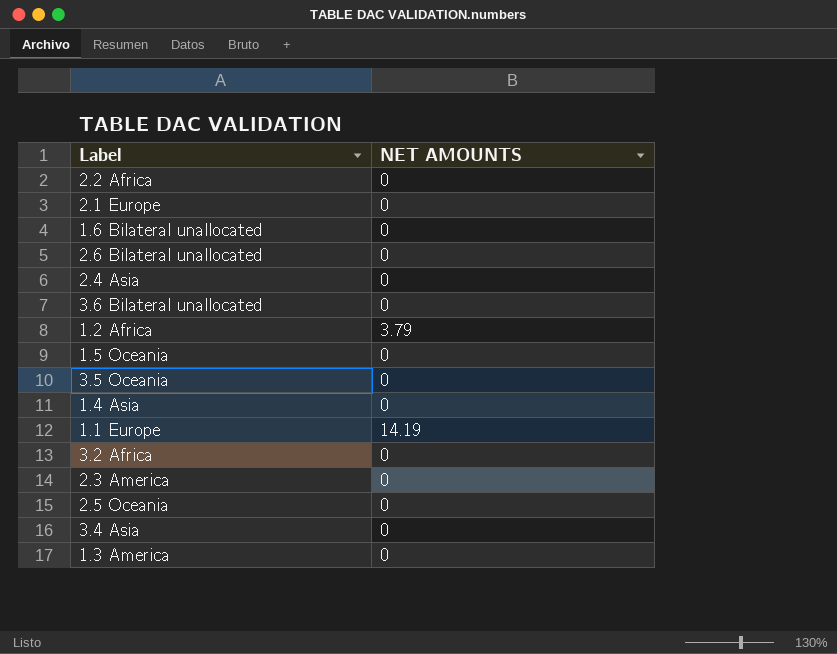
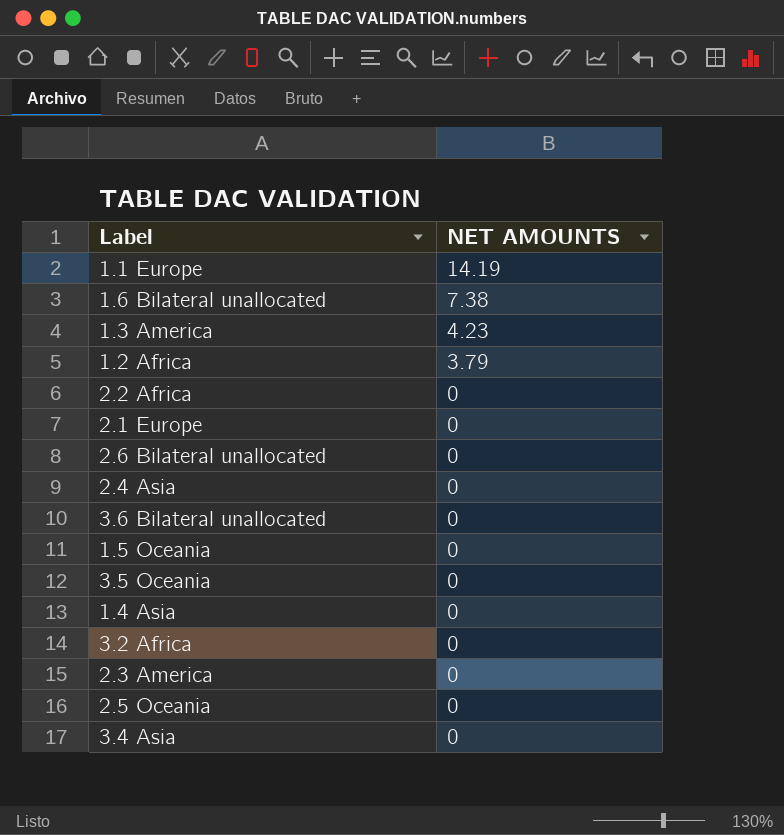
row order: none -> NET AMOUNTS descending
1.6 Bilateral unallocated | NET AMOUNTS: 0 -> 7.38
1.3 America | NET AMOUNTS: 0 -> 4.23

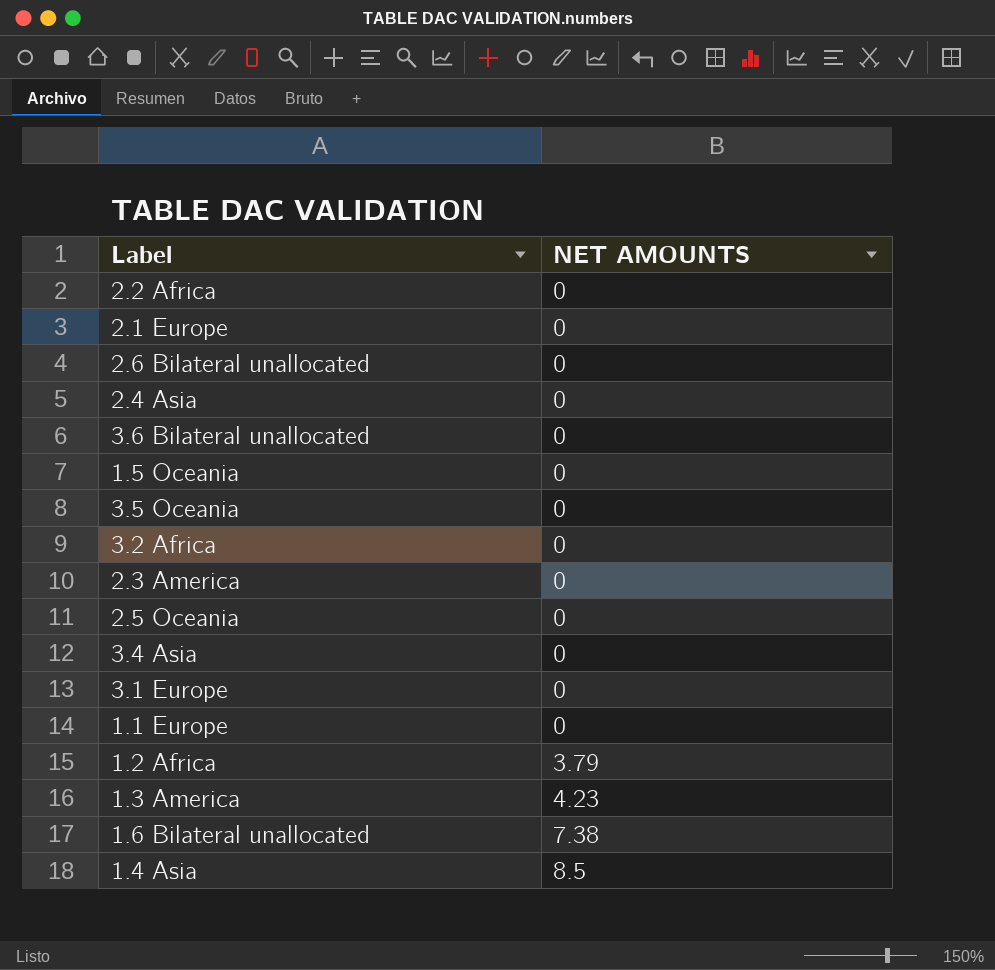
row order: NET AMOUNTS descending -> NET AMOUNTS ascending
row 3.1 Europe: none -> 0
1.1 Europe | NET AMOUNTS: 14.19 -> 0
1.4 Asia | NET AMOUNTS: 0 -> 8.5

